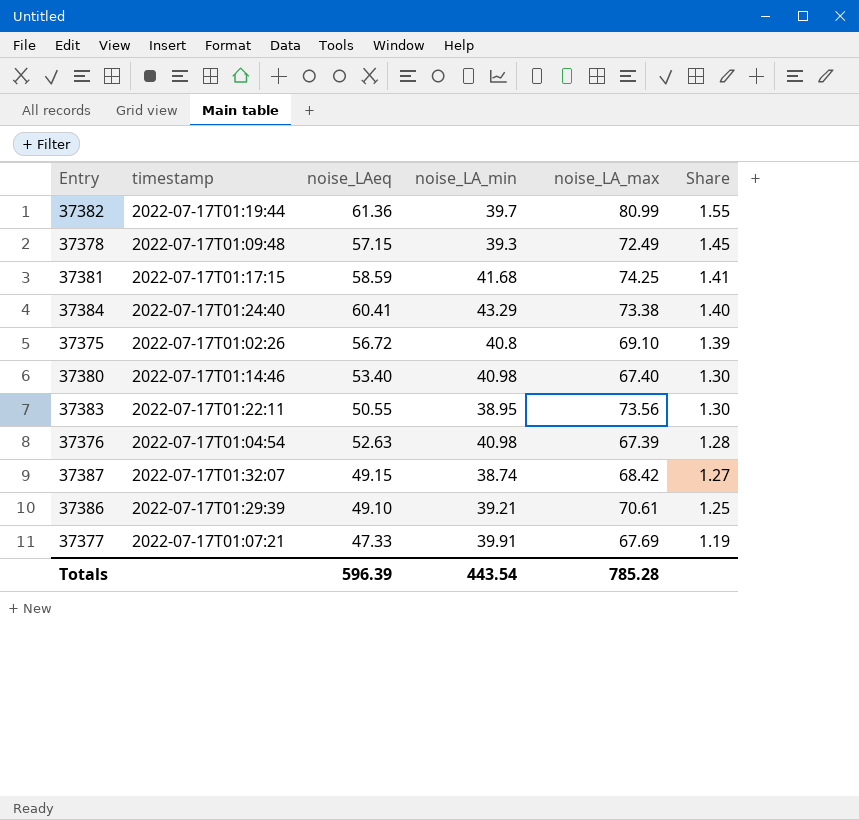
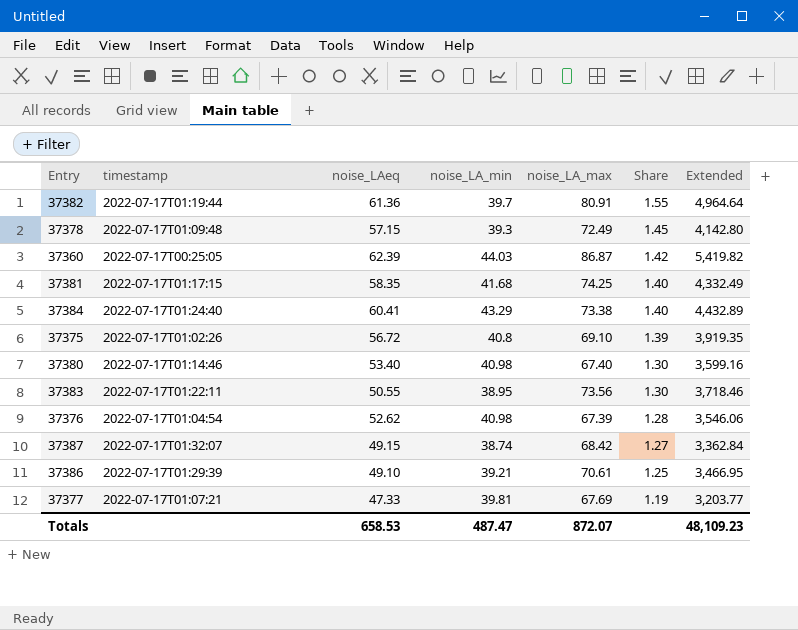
column Extended | formula: none -> [noise_LAeq] * [noise_LA_max]
37382 | noise_LA_max: 80.99 -> 80.91
row 37360: none -> 2022-07-17T00:25:05 | 62.39 | 44.03 | 86.87 | 1.42 | 5,419.82
37381 | noise_LAeq: 58.59 -> 58.35
37381 | Share: 1.41 -> 1.40
37376 | noise_LAeq: 52.63 -> 52.62
37377 | noise_LA_min: 39.91 -> 39.81
Totals | noise_LAeq: 596.39 -> 658.53
Totals | noise_LA_min: 443.54 -> 487.47
Totals | noise_LA_max: 785.28 -> 872.07

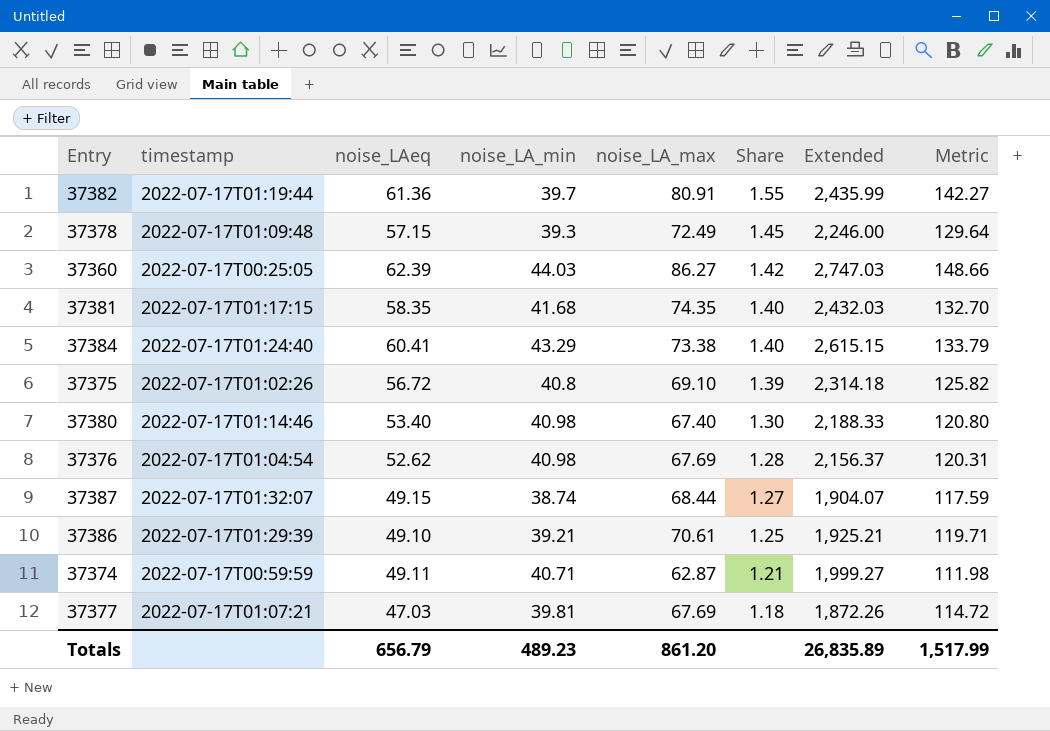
column Extended | formula: [noise_LAeq] * [noise_LA_max] -> [noise_LAeq] * [noise_LA_min]
column Metric | formula: none -> [noise_LAeq] + [noise_LA_max]
row 37383: 2022-07-17T01:22:11 | 50.55 | 38.95 | 73.56 | 1.30 | 3,718.46 -> none
37360 | noise_LA_max: 86.87 -> 86.27
37381 | noise_LA_max: 74.25 -> 74.35
37376 | noise_LA_max: 67.39 -> 67.69
37387 | noise_LA_max: 68.42 -> 68.44
row 37374: none -> 2022-07-17T00:59:59 | 49.11 | 40.71 | 62.87 | 1.21 | 1,999.27 | 111.98
37377 | noise_LAeq: 47.33 -> 47.03
37377 | Share: 1.19 -> 1.18
Totals | noise_LAeq: 658.53 -> 656.79
Totals | noise_LA_min: 487.47 -> 489.23
Totals | noise_LA_max: 872.07 -> 861.20
Totals | Extended: 48,109.23 -> 26,835.89

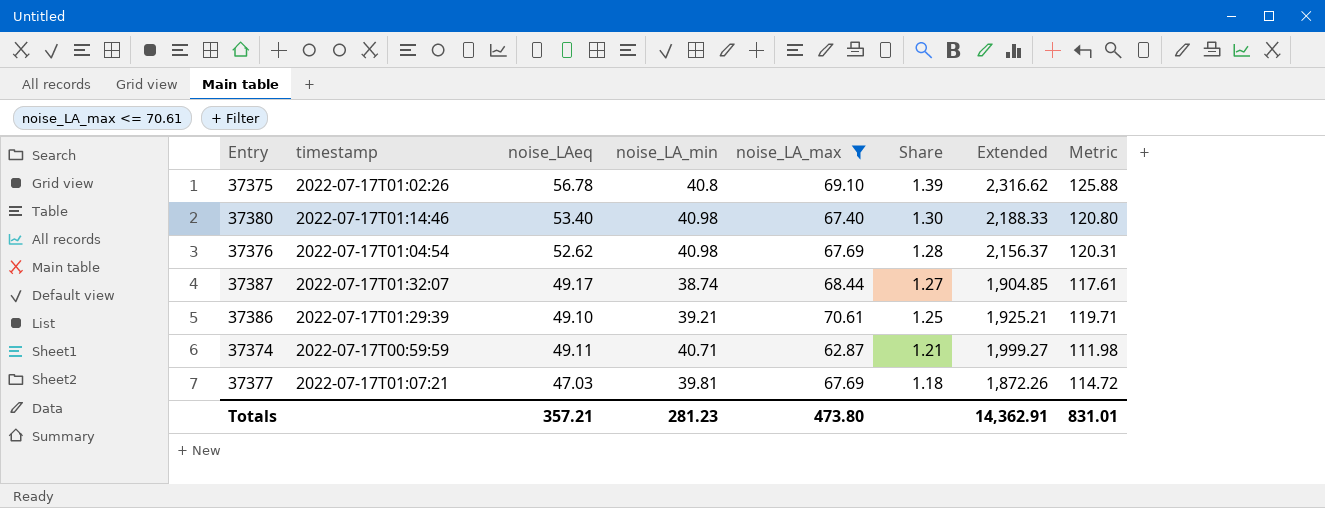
filter: none -> noise_LA_max <= 70.61
37375 | noise_LAeq: 56.72 -> 56.78
37375 | Extended: 2,314.18 -> 2,316.62
37375 | Metric: 125.82 -> 125.88
37387 | noise_LAeq: 49.15 -> 49.17
37387 | Extended: 1,904.07 -> 1,904.85
37387 | Metric: 117.59 -> 117.61
Totals | noise_LAeq: 656.79 -> 357.21
Totals | noise_LA_min: 489.23 -> 281.23
Totals | noise_LA_max: 861.20 -> 473.80
Totals | Extended: 26,835.89 -> 14,362.91
Totals | Metric: 1,517.99 -> 831.01

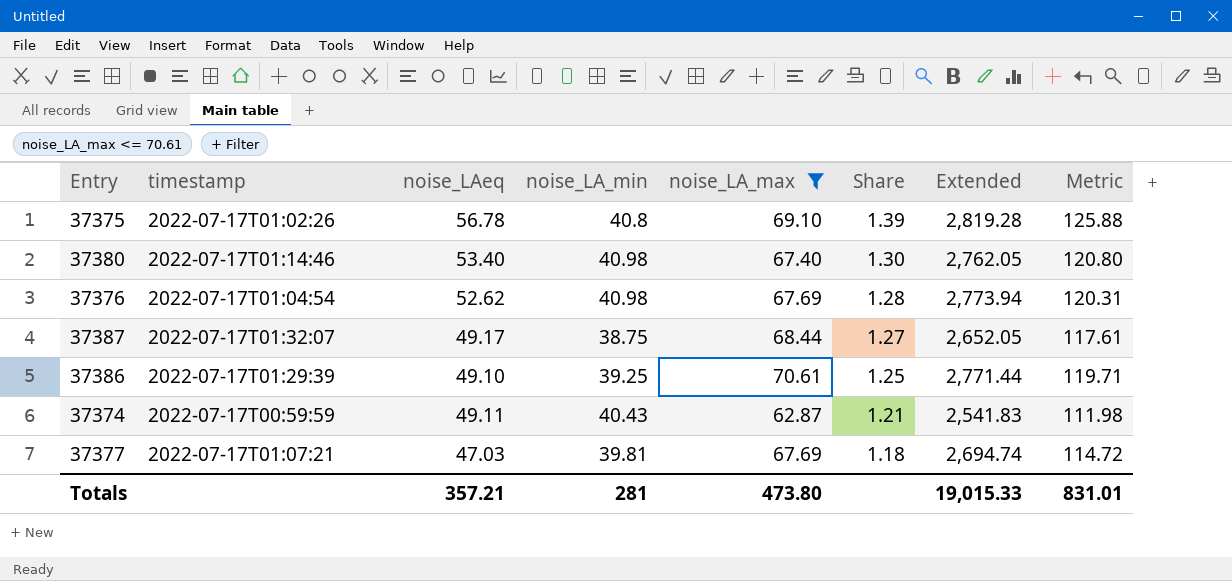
column Extended | formula: [noise_LAeq] * [noise_LA_min] -> [noise_LA_min] * [noise_LA_max]
37387 | noise_LA_min: 38.74 -> 38.75
37386 | noise_LA_min: 39.21 -> 39.25
37374 | noise_LA_min: 40.71 -> 40.43
Totals | noise_LA_min: 281.23 -> 281
Totals | Extended: 14,362.91 -> 19,015.33

